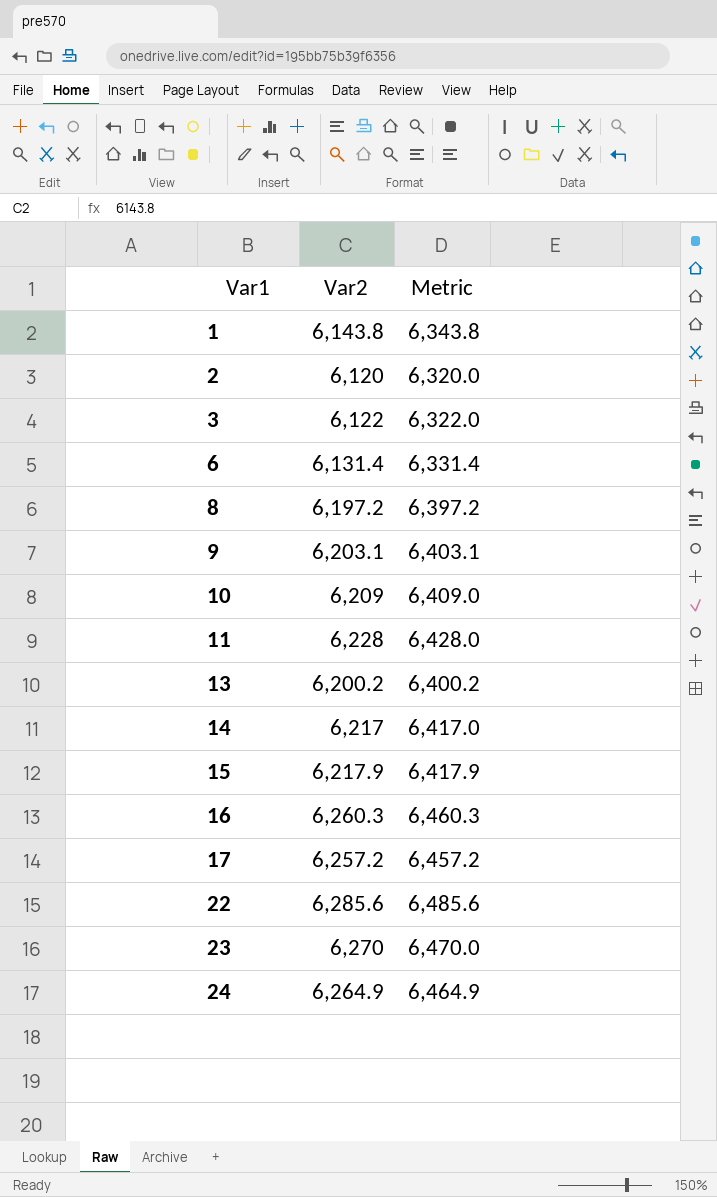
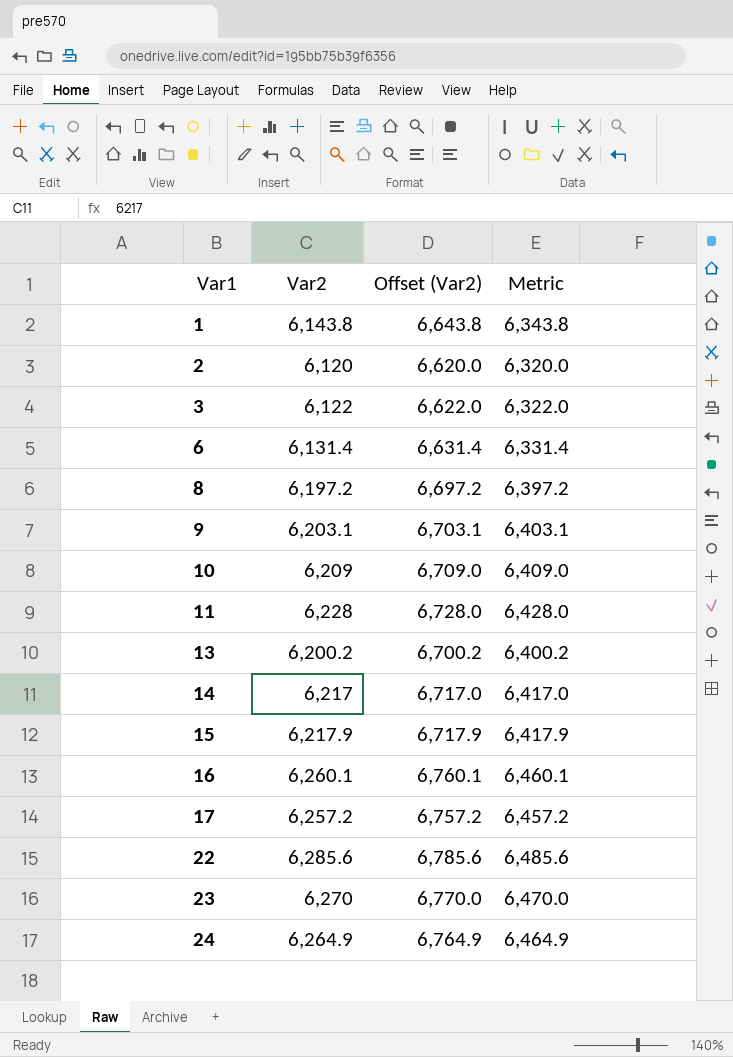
column Offset (Var2) | formula: none -> [Var2] + 500
16 | Var2: 6,260.3 -> 6,260.1
16 | Metric: 6,460.3 -> 6,460.1

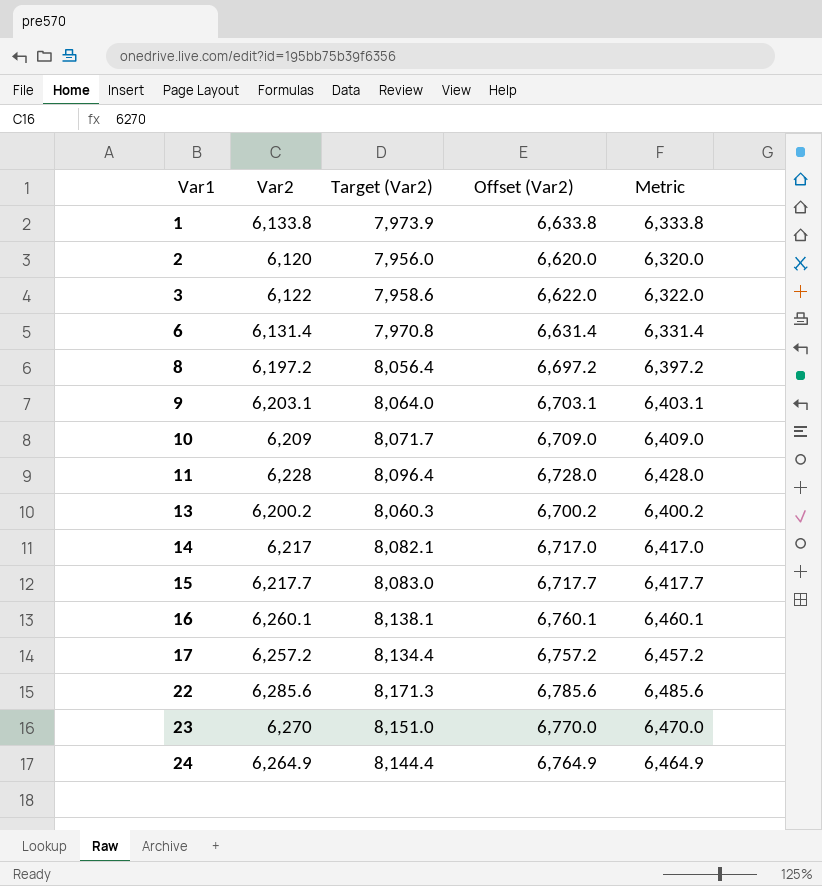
column Target (Var2) | formula: none -> [Var2] * 1.3
1 | Var2: 6,143.8 -> 6,133.8
1 | Offset (Var2): 6,643.8 -> 6,633.8
1 | Metric: 6,343.8 -> 6,333.8
15 | Var2: 6,217.9 -> 6,217.7
15 | Offset (Var2): 6,717.9 -> 6,717.7
15 | Metric: 6,417.9 -> 6,417.7

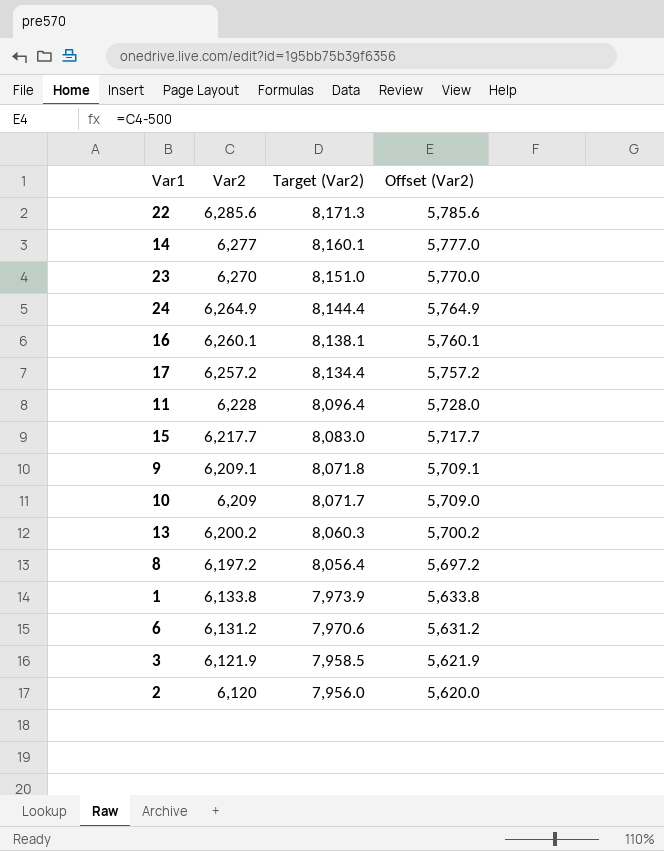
row order: Var1 ascending -> Var2 descending
column Metric | formula: [Var2] + 200 -> none
column Offset (Var2) | formula: [Var2] + 500 -> [Var2] - 500
14 | Var2: 6,217 -> 6,277
14 | Target (Var2): 8,082.1 -> 8,160.1
9 | Var2: 6,203.1 -> 6,209.1
9 | Target (Var2): 8,064.0 -> 8,071.8
6 | Var2: 6,131.4 -> 6,131.2
6 | Target (Var2): 7,970.8 -> 7,970.6
3 | Var2: 6,122 -> 6,121.9
3 | Target (Var2): 7,958.6 -> 7,958.5

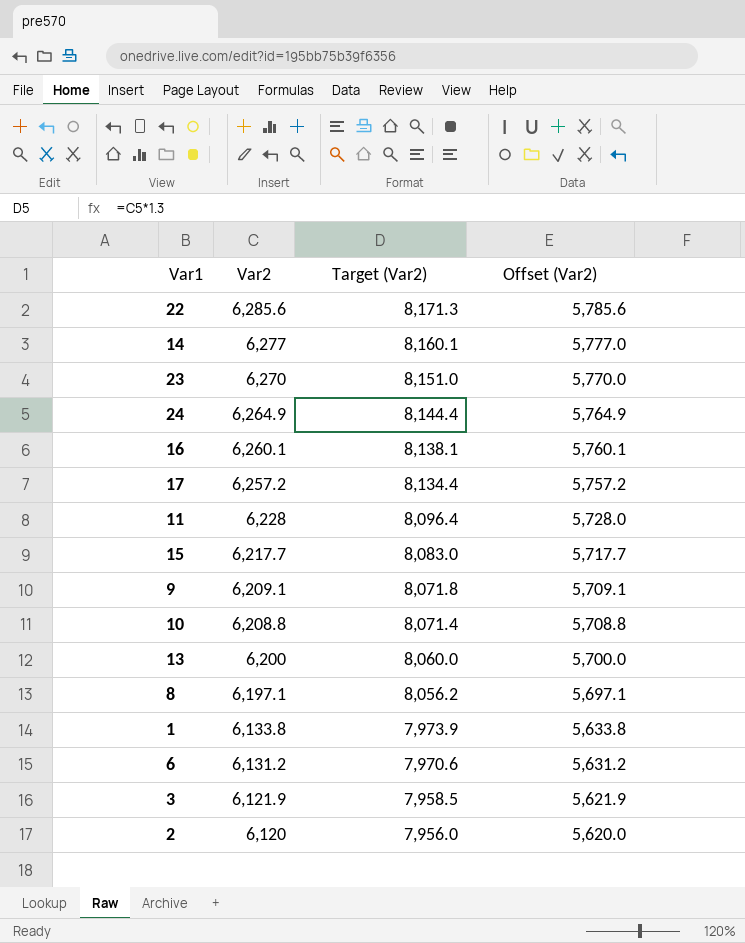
10 | Var2: 6,209 -> 6,208.8
10 | Target (Var2): 8,071.7 -> 8,071.4
10 | Offset (Var2): 5,709.0 -> 5,708.8
13 | Var2: 6,200.2 -> 6,200
13 | Target (Var2): 8,060.3 -> 8,060.0
13 | Offset (Var2): 5,700.2 -> 5,700.0
8 | Var2: 6,197.2 -> 6,197.1
8 | Target (Var2): 8,056.4 -> 8,056.2
8 | Offset (Var2): 5,697.2 -> 5,697.1

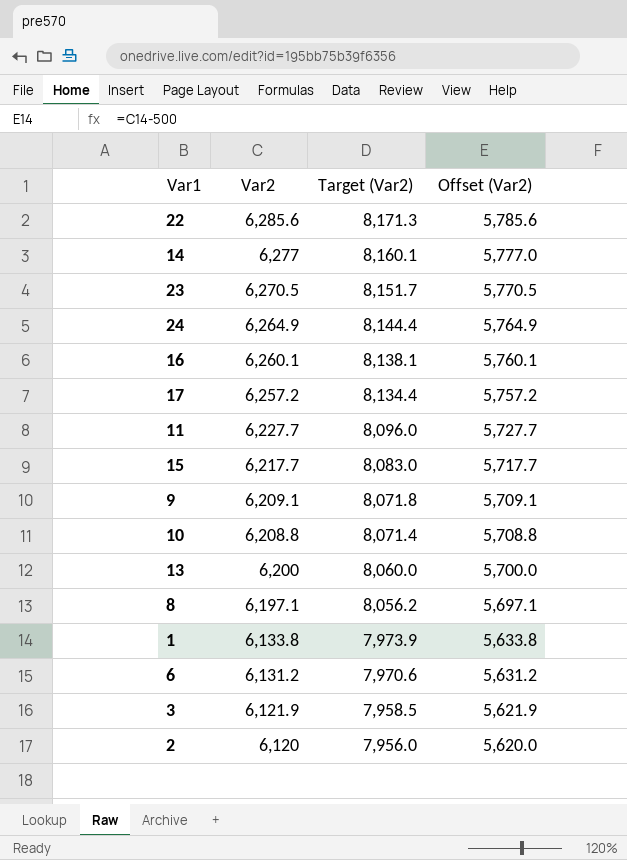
23 | Var2: 6,270 -> 6,270.5
23 | Target (Var2): 8,151.0 -> 8,151.7
23 | Offset (Var2): 5,770.0 -> 5,770.5
11 | Var2: 6,228 -> 6,227.7
11 | Target (Var2): 8,096.4 -> 8,096.0
11 | Offset (Var2): 5,728.0 -> 5,727.7

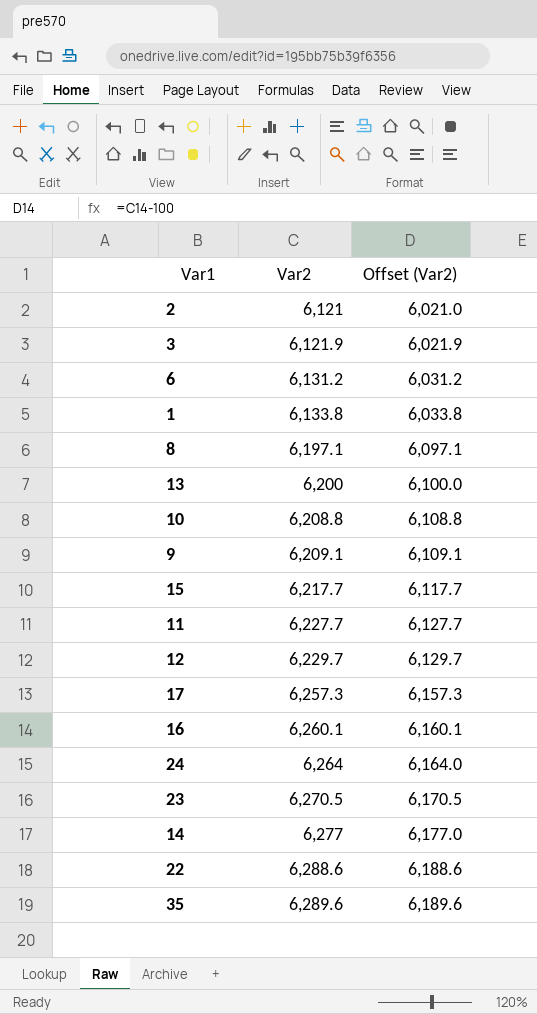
row order: Var2 descending -> Var2 ascending
column Target (Var2) | formula: [Var2] * 1.3 -> none
column Offset (Var2) | formula: [Var2] - 500 -> [Var2] - 100
2 | Var2: 6,120 -> 6,121
row 12: none -> 6,229.7 | 6,129.7
17 | Var2: 6,257.2 -> 6,257.3
24 | Var2: 6,264.9 -> 6,264
22 | Var2: 6,285.6 -> 6,288.6
row 35: none -> 6,289.6 | 6,189.6

